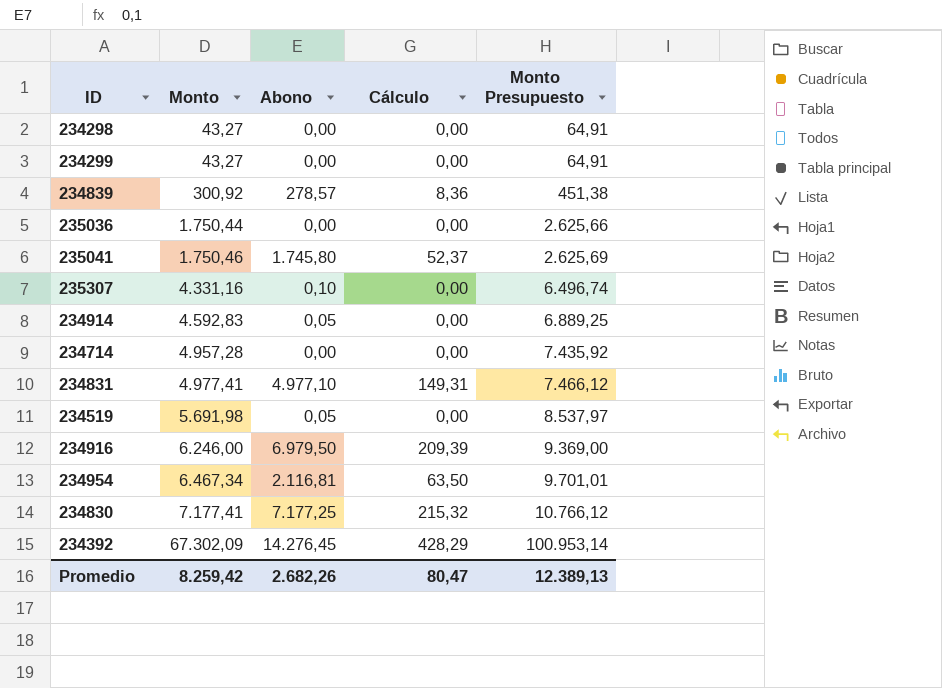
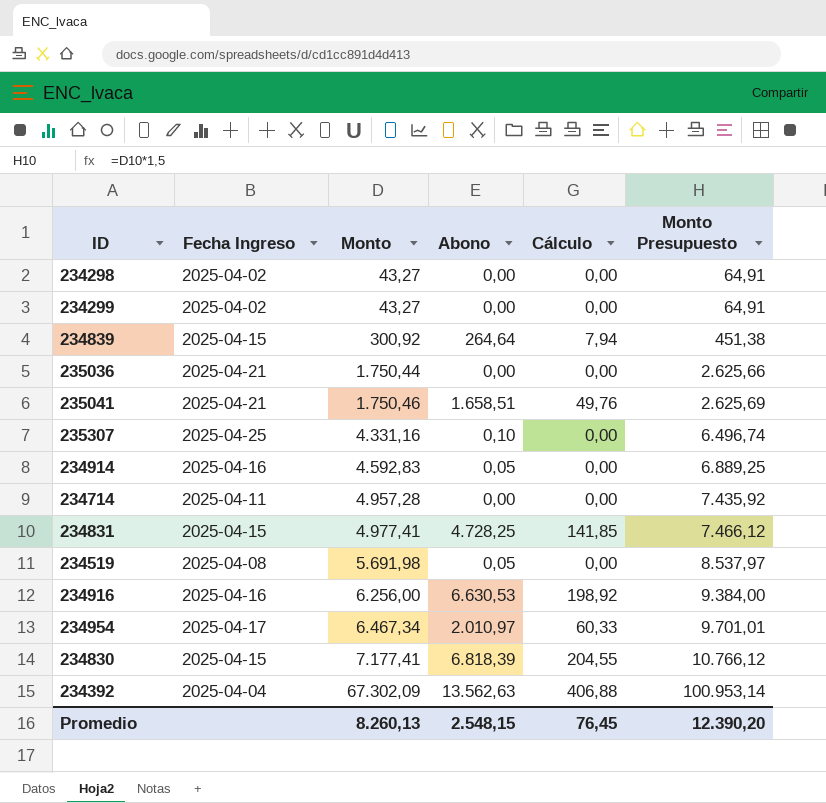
column Fecha Ingreso | position: none -> 2
234839 | Abono: 278,57 -> 264,64
234839 | Cálculo: 8,36 -> 7,94
235041 | Abono: 1.745,80 -> 1.658,51
235041 | Cálculo: 52,37 -> 49,76
234831 | Abono: 4.977,10 -> 4.728,25
234831 | Cálculo: 149,31 -> 141,85
234916 | Monto: 6.246,00 -> 6.256,00
234916 | Abono: 6.979,50 -> 6.630,53
234916 | Cálculo: 209,39 -> 198,92
234916 | Monto Presupuesto: 9.369,00 -> 9.384,00
234954 | Abono: 2.116,81 -> 2.010,97
234954 | Cálculo: 63,50 -> 60,33
234830 | Abono: 7.177,25 -> 6.818,39
234830 | Cálculo: 215,32 -> 204,55
234392 | Abono: 14.276,45 -> 13.562,63
234392 | Cálculo: 428,29 -> 406,88
Promedio | Monto: 8.259,42 -> 8.260,13
Promedio | Abono: 2.682,26 -> 2.548,15
Promedio | Cálculo: 80,47 -> 76,45
Promedio | Monto Presupuesto: 12.389,13 -> 12.390,20

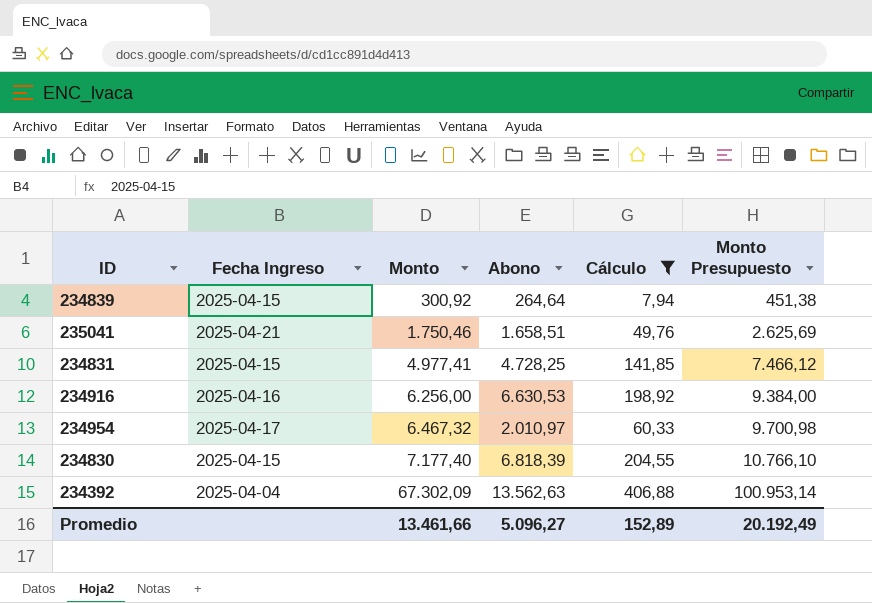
filter: none -> Cálculo != 0,00
234954 | Monto: 6.467,34 -> 6.467,32
234954 | Monto Presupuesto: 9.701,01 -> 9.700,98
234830 | Monto: 7.177,41 -> 7.177,40
234830 | Monto Presupuesto: 10.766,12 -> 10.766,10
Promedio | Monto: 8.260,13 -> 13.461,66
Promedio | Abono: 2.548,15 -> 5.096,27
Promedio | Cálculo: 76,45 -> 152,89
Promedio | Monto Presupuesto: 12.390,20 -> 20.192,49

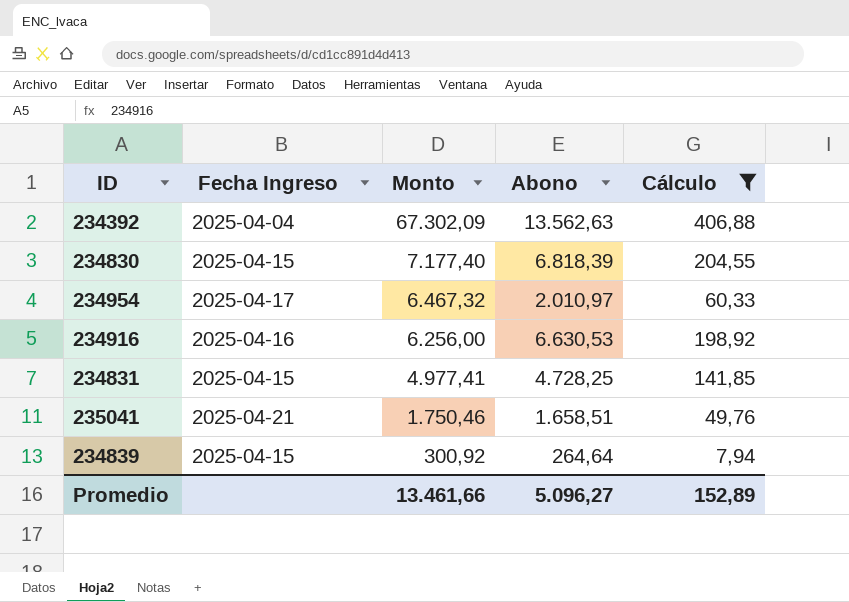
row order: Monto ascending -> Monto descending
column Monto Presupuesto | formula: [Monto] * 1,5 -> none

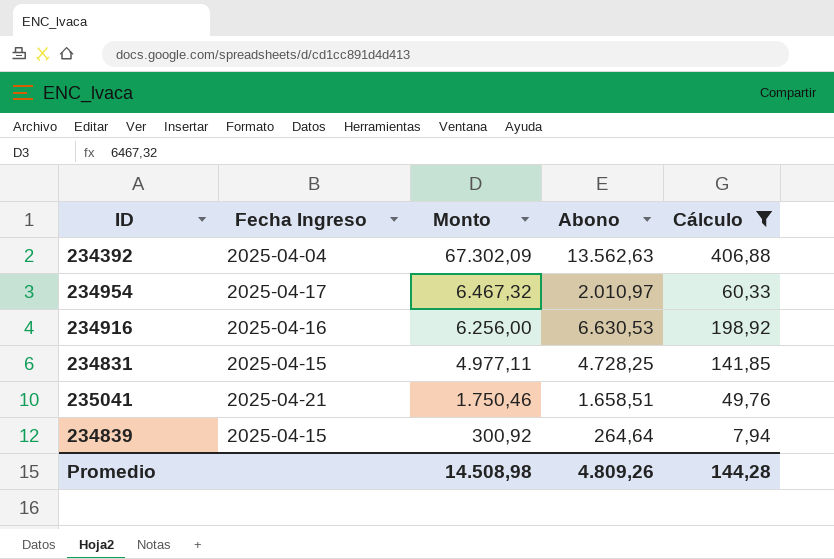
row 234830: 2025-04-15 | 7.177,40 | 6.818,39 | 204,55 -> none
234831 | Monto: 4.977,41 -> 4.977,11
Promedio | Monto: 13.461,66 -> 14.508,98
Promedio | Abono: 5.096,27 -> 4.809,26
Promedio | Cálculo: 152,89 -> 144,28

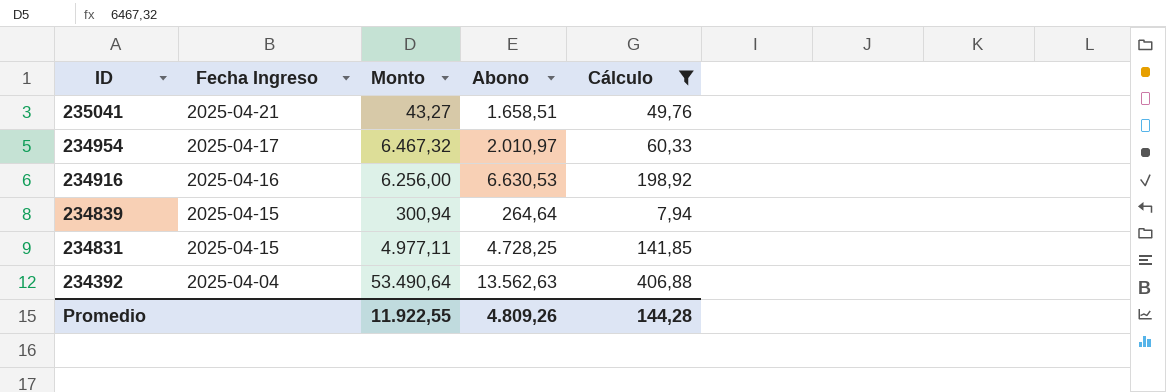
row order: Monto descending -> ID descending
235041 | Monto: 1.750,46 -> 43,27
234839 | Monto: 300,92 -> 300,94
234392 | Monto: 67.302,09 -> 53.490,64
Promedio | Monto: 14.508,98 -> 11.922,55

